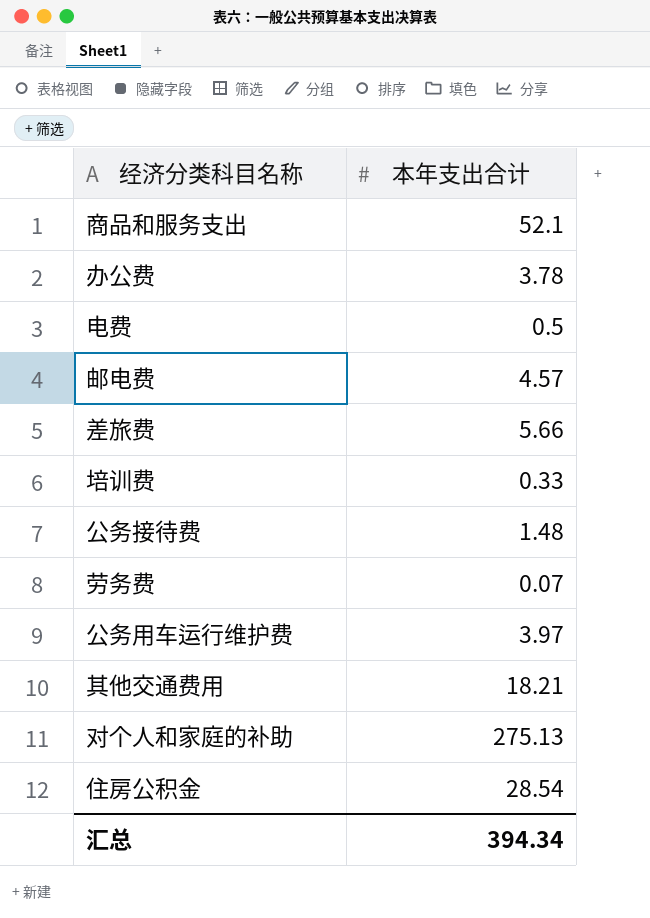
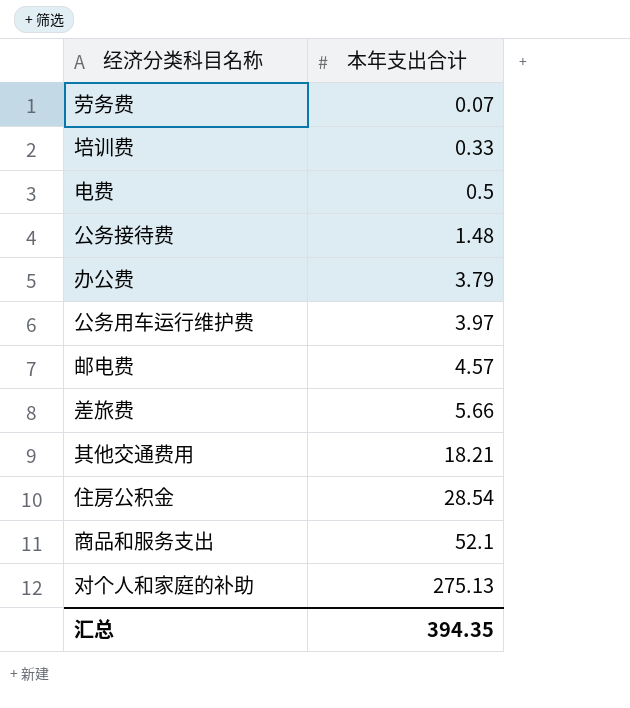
row order: none -> 本年支出合计 ascending
办公费 | 本年支出合计: 3.78 -> 3.79
汇总 | 本年支出合计: 394.34 -> 394.35

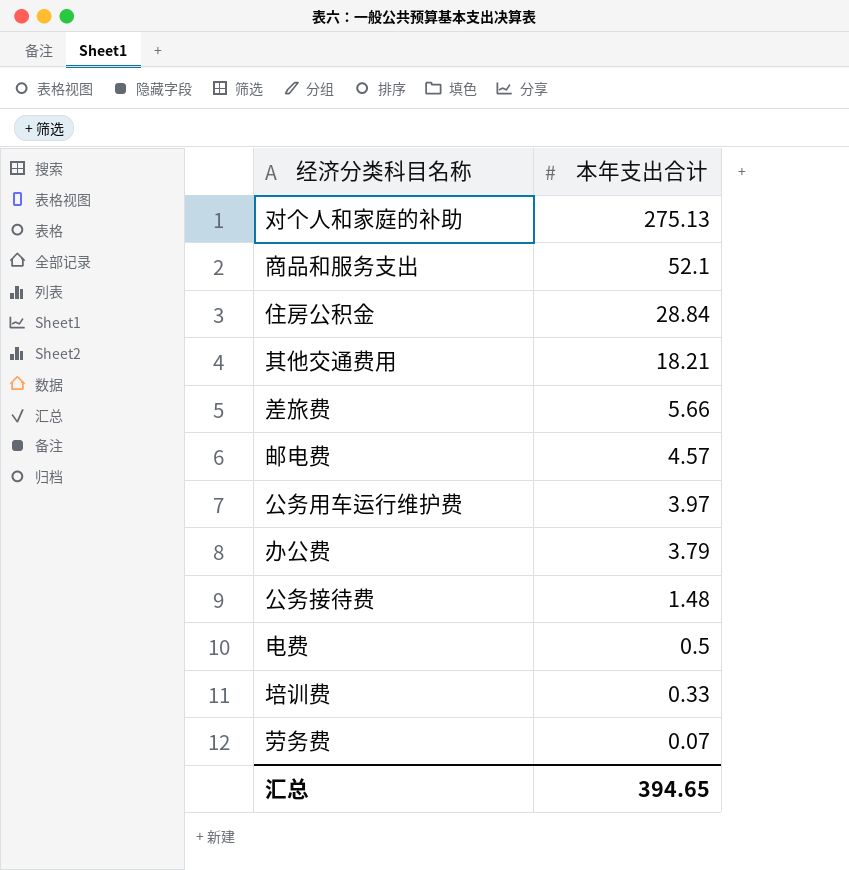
row order: 本年支出合计 ascending -> 本年支出合计 descending
住房公积金 | 本年支出合计: 28.54 -> 28.84
汇总 | 本年支出合计: 394.35 -> 394.65

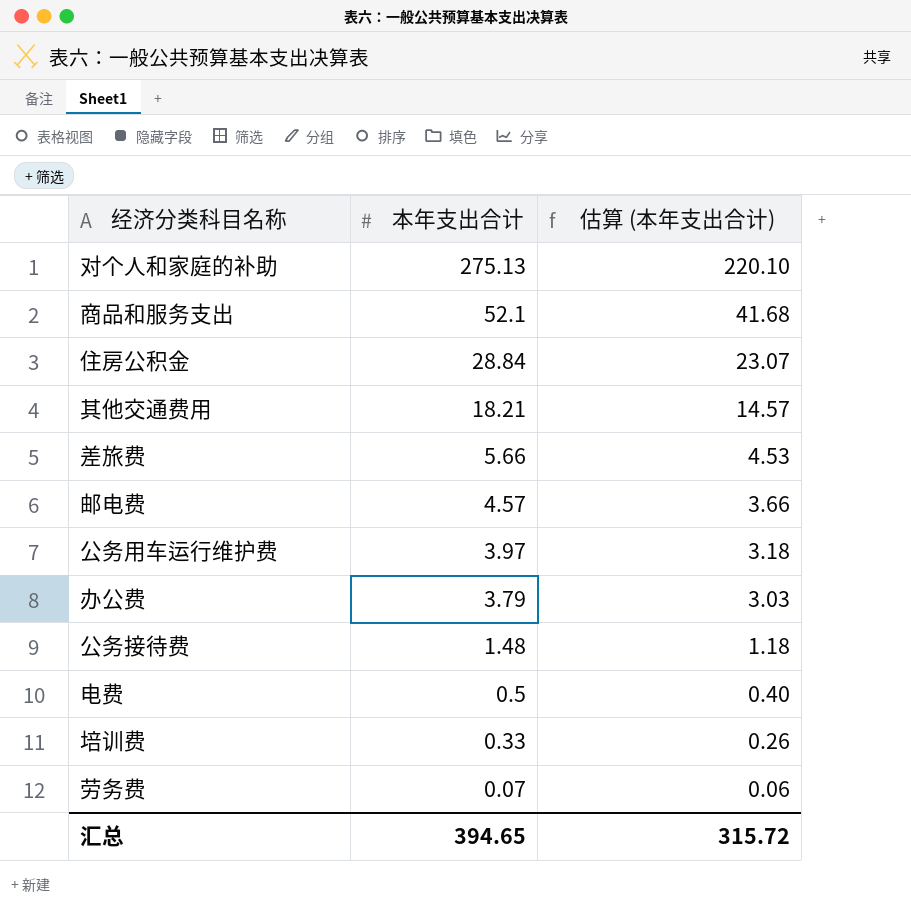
column 估算 (本年支出合计) | formula: none -> [本年支出合计] * 0.8

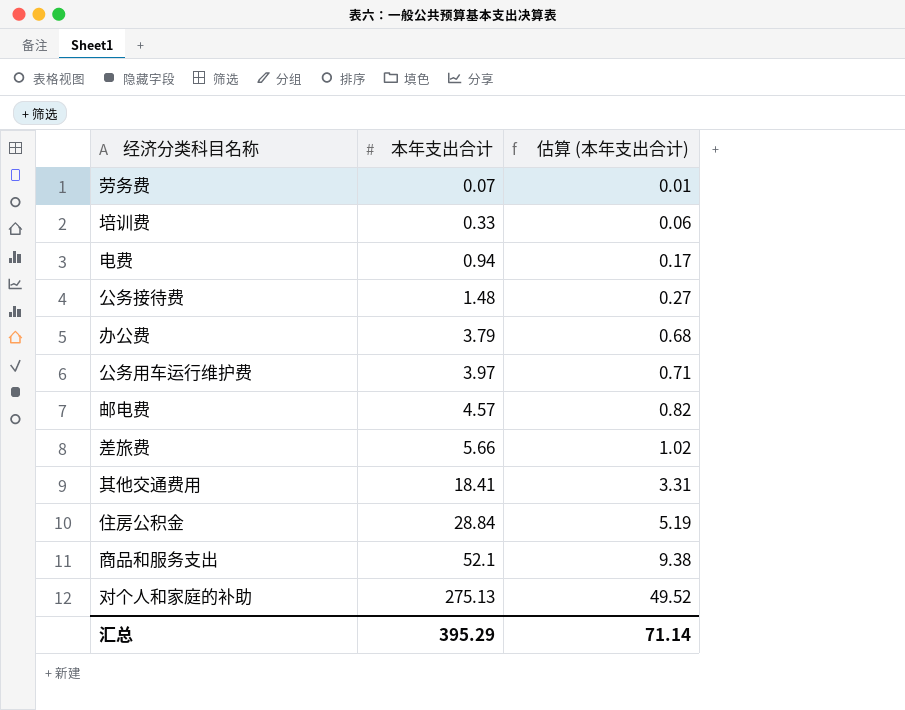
row order: 本年支出合计 descending -> 本年支出合计 ascending
column 估算 (本年支出合计) | formula: [本年支出合计] * 0.8 -> [本年支出合计] * 0.18
电费 | 本年支出合计: 0.5 -> 0.94
其他交通费用 | 本年支出合计: 18.21 -> 18.41
汇总 | 本年支出合计: 394.65 -> 395.29
汇总 | 估算 (本年支出合计): 315.72 -> 71.14

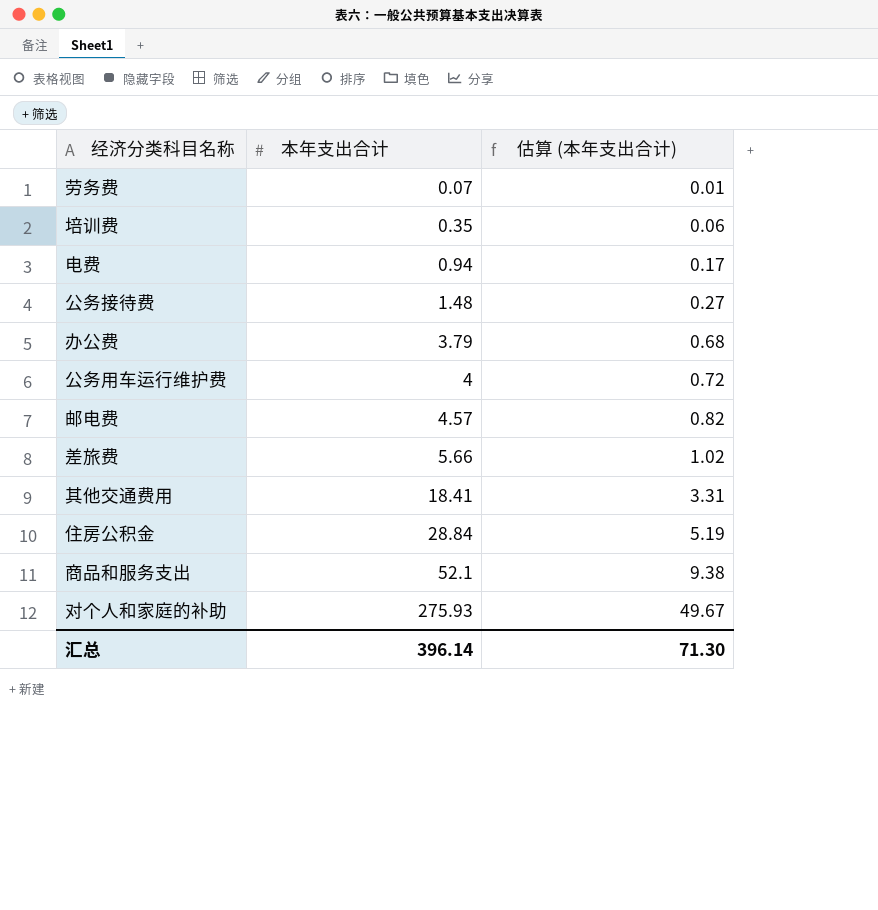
培训费 | 本年支出合计: 0.33 -> 0.35
公务用车运行维护费 | 本年支出合计: 3.97 -> 4
公务用车运行维护费 | 估算 (本年支出合计): 0.71 -> 0.72
对个人和家庭的补助 | 本年支出合计: 275.13 -> 275.93
对个人和家庭的补助 | 估算 (本年支出合计): 49.52 -> 49.67
汇总 | 本年支出合计: 395.29 -> 396.14
汇总 | 估算 (本年支出合计): 71.14 -> 71.30

